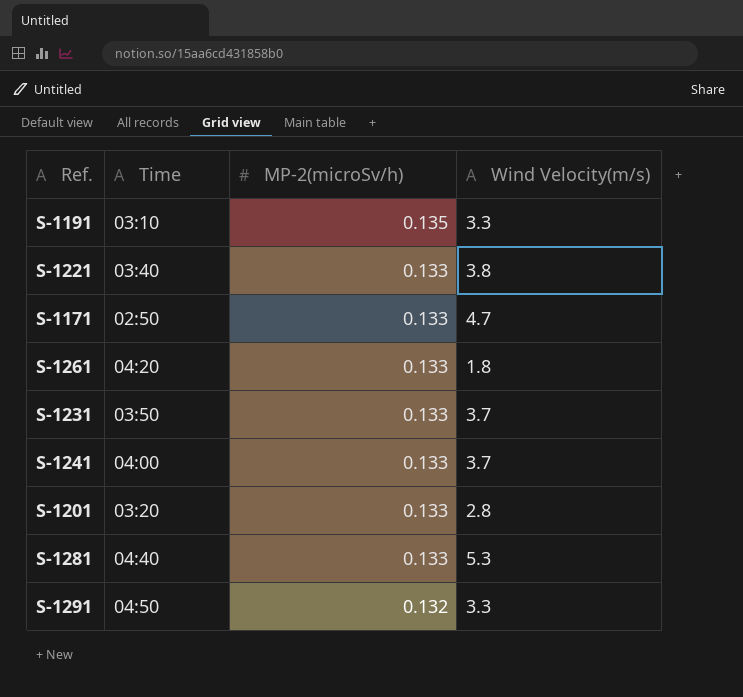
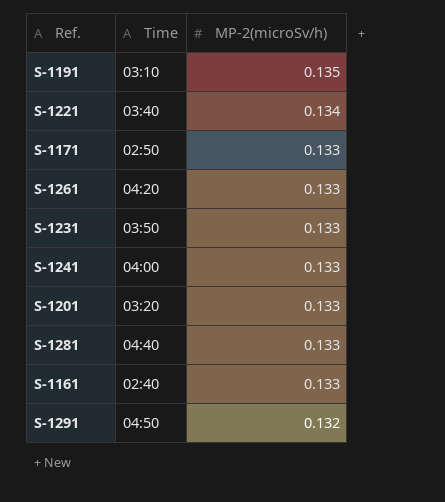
column Wind Velocity(m/s) | position: 4 -> none
S-1221 | MP-2(microSv/h): 0.133 -> 0.134
row S-1161: none -> 02:40 | 0.133

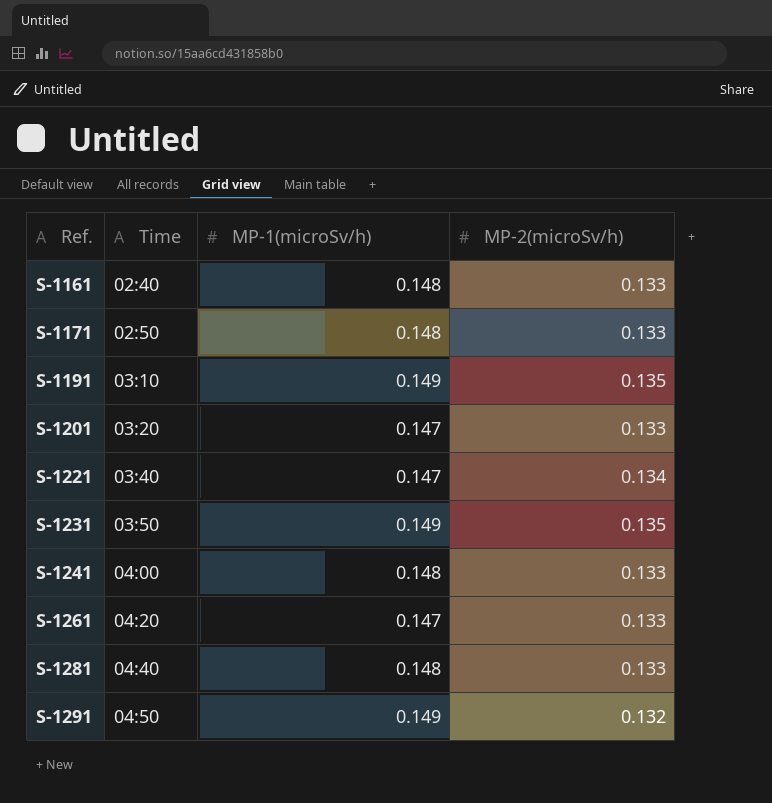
row order: MP-2(microSv/h) descending -> Ref. ascending
column MP-1(microSv/h) | position: none -> 3
S-1231 | MP-2(microSv/h): 0.133 -> 0.135

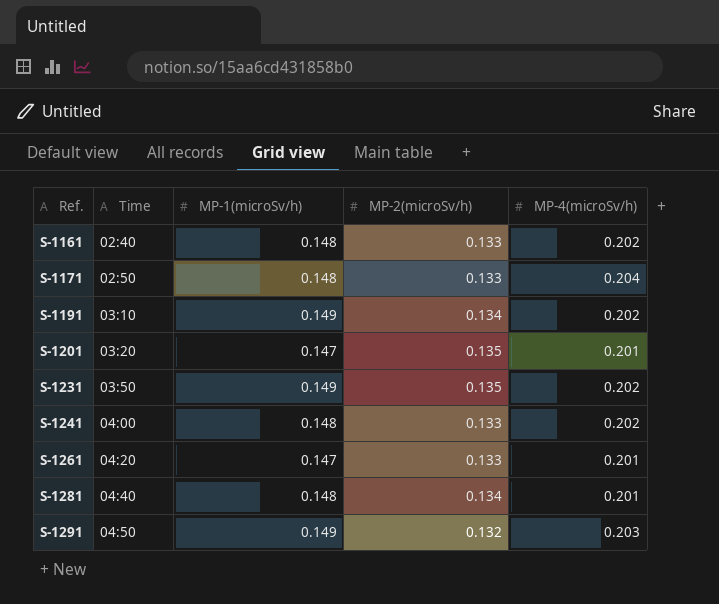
column MP-4(microSv/h) | position: none -> 5
row S-1221: 03:40 | 0.147 | 0.134 -> none
S-1191 | MP-2(microSv/h): 0.135 -> 0.134
S-1201 | MP-2(microSv/h): 0.133 -> 0.135
S-1281 | MP-2(microSv/h): 0.133 -> 0.134

